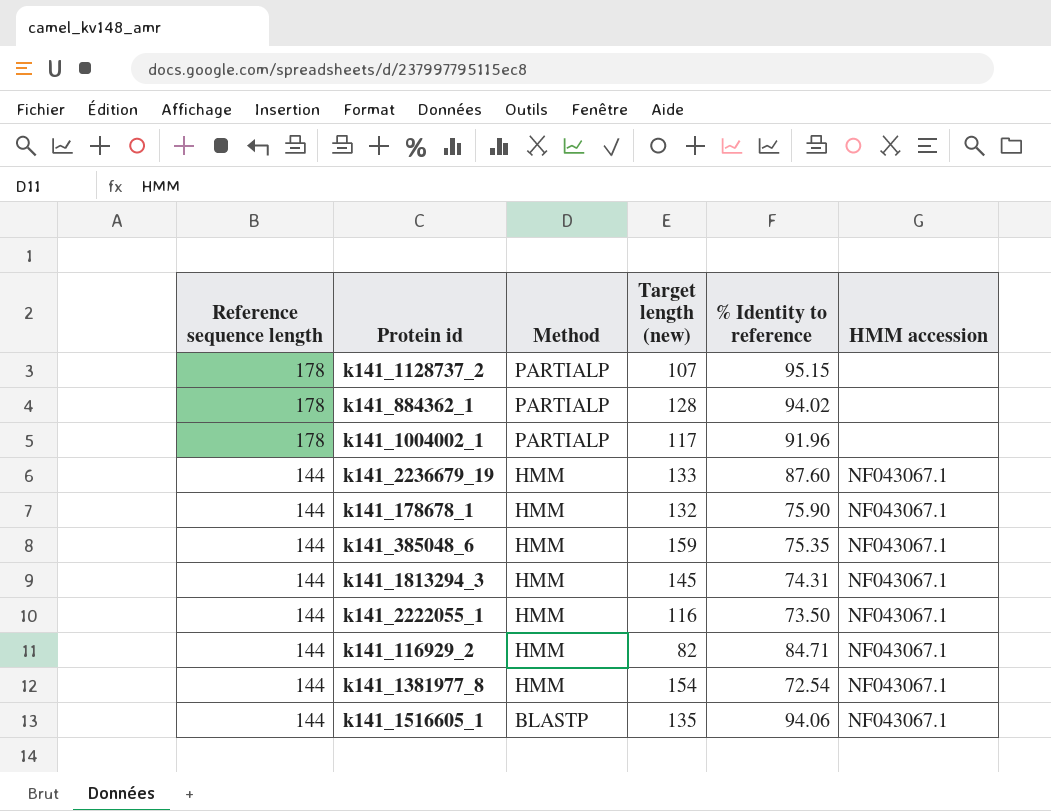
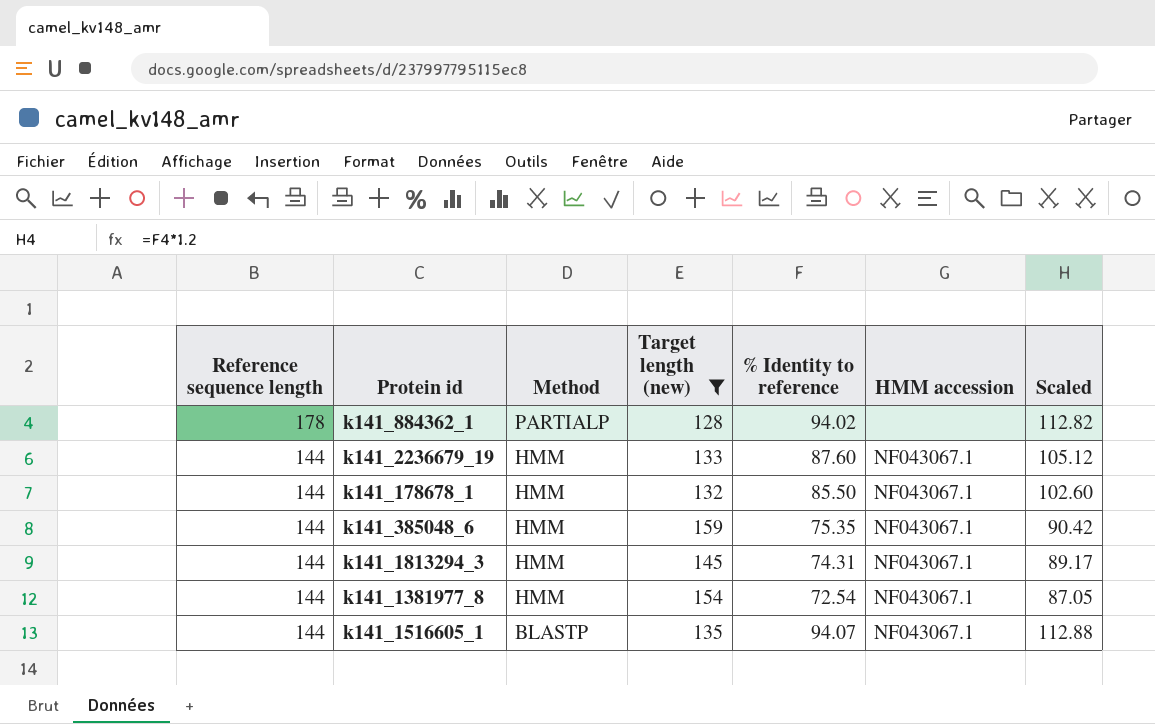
filter: none -> Target length (new) >= 128
column Scaled | formula: none -> [% Identity to reference] * 1.2
k141_178678_1 | % Identity to reference: 75.90 -> 85.50
k141_1516605_1 | % Identity to reference: 94.06 -> 94.07

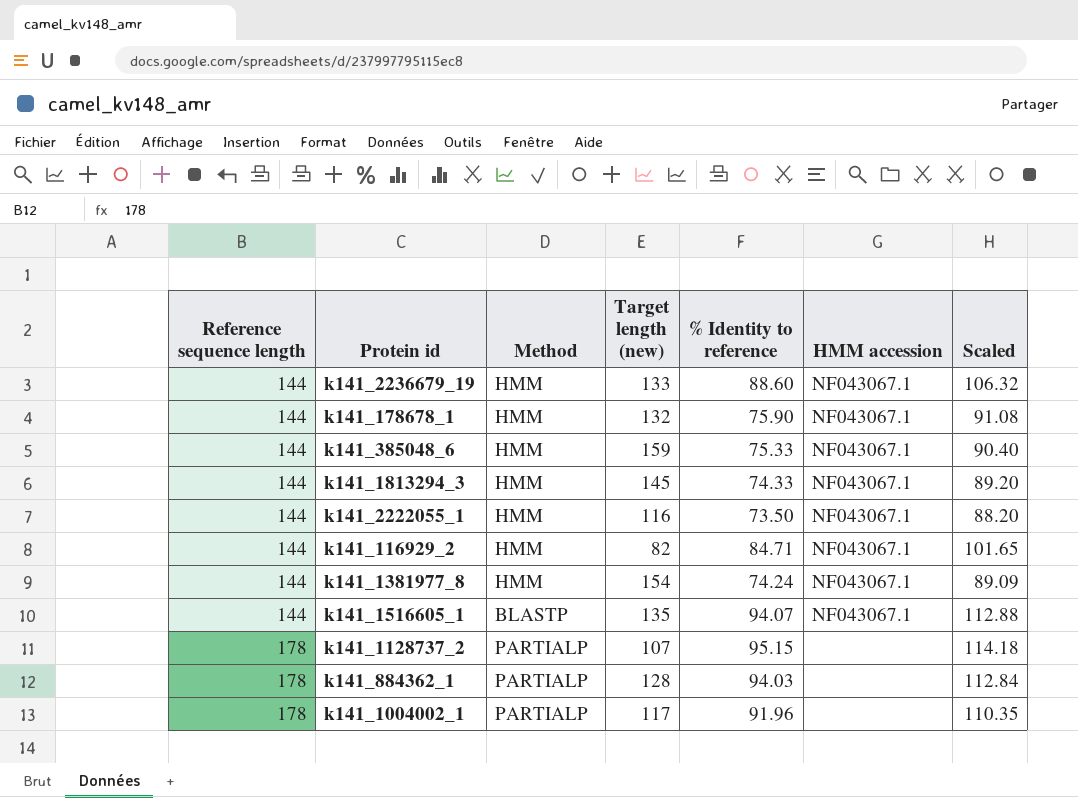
filter: Target length (new) >= 128 -> none
row order: Reference sequence length descending -> Reference sequence length ascending
k141_2236679_19 | % Identity to reference: 87.60 -> 88.60
k141_2236679_19 | Scaled: 105.12 -> 106.32
k141_178678_1 | % Identity to reference: 85.50 -> 75.90
k141_178678_1 | Scaled: 102.60 -> 91.08
k141_385048_6 | % Identity to reference: 75.35 -> 75.33
k141_385048_6 | Scaled: 90.42 -> 90.40
k141_1813294_3 | % Identity to reference: 74.31 -> 74.33
k141_1813294_3 | Scaled: 89.17 -> 89.20
k141_1381977_8 | % Identity to reference: 72.54 -> 74.24
k141_1381977_8 | Scaled: 87.05 -> 89.09
k141_884362_1 | % Identity to reference: 94.02 -> 94.03
k141_884362_1 | Scaled: 112.82 -> 112.84

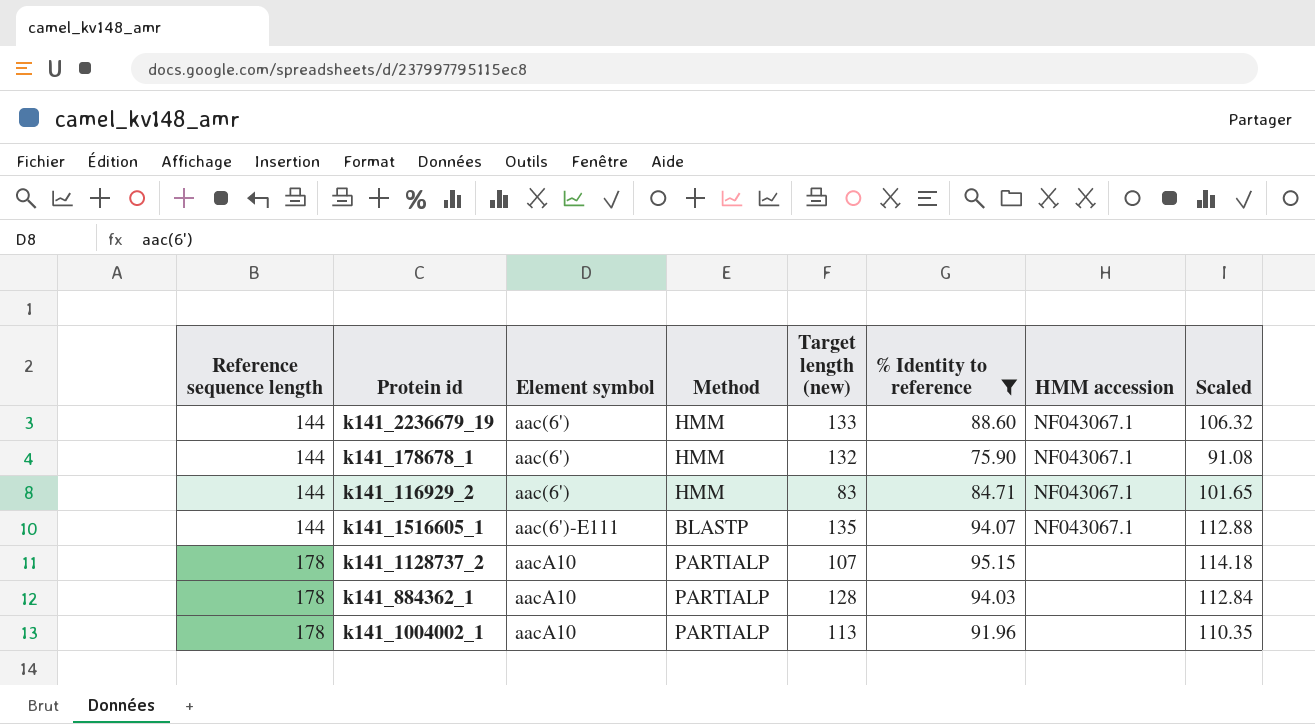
filter: none -> % Identity to reference >= 75.90
column Element symbol | position: none -> 3
k141_116929_2 | Target length (new): 82 -> 83
k141_1004002_1 | Target length (new): 117 -> 113

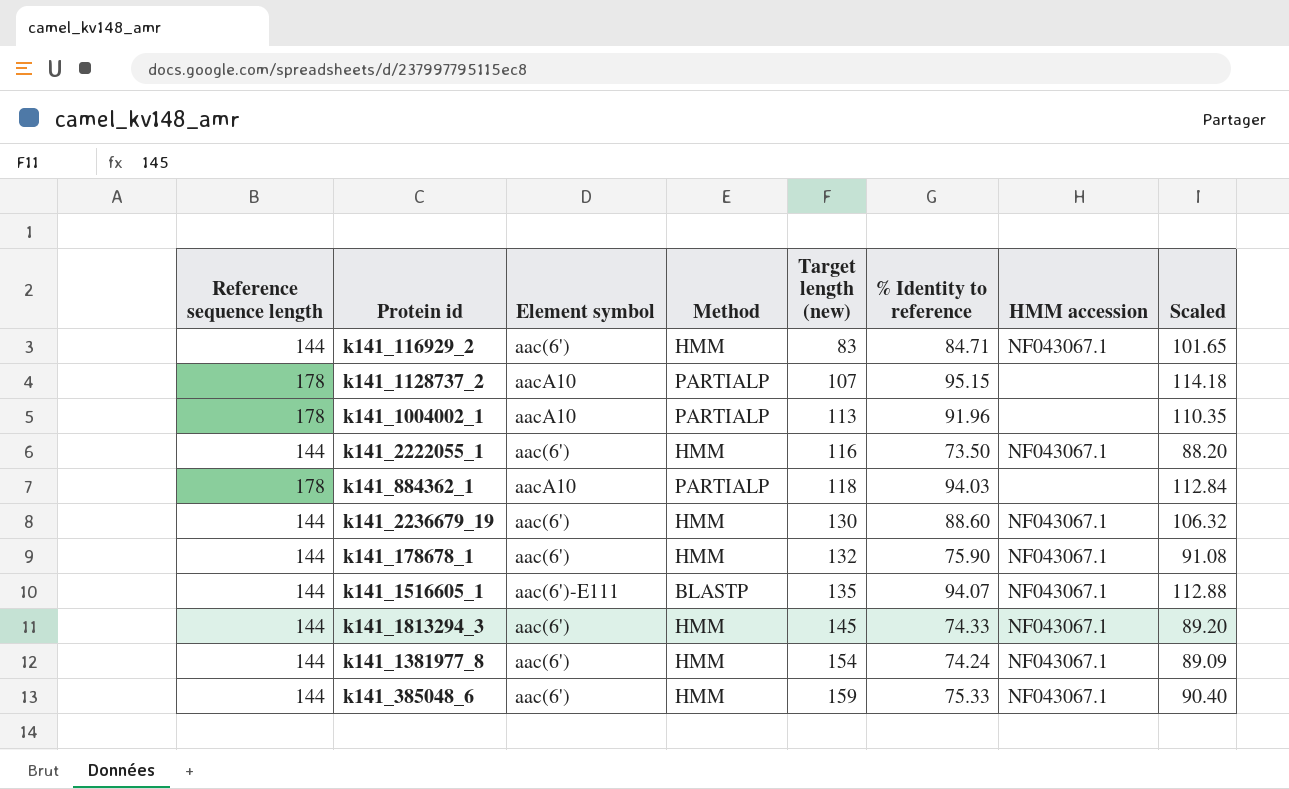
filter: % Identity to reference >= 75.90 -> none
row order: Reference sequence length ascending -> Target length (new) ascending
k141_884362_1 | Target length (new): 128 -> 118
k141_2236679_19 | Target length (new): 133 -> 130

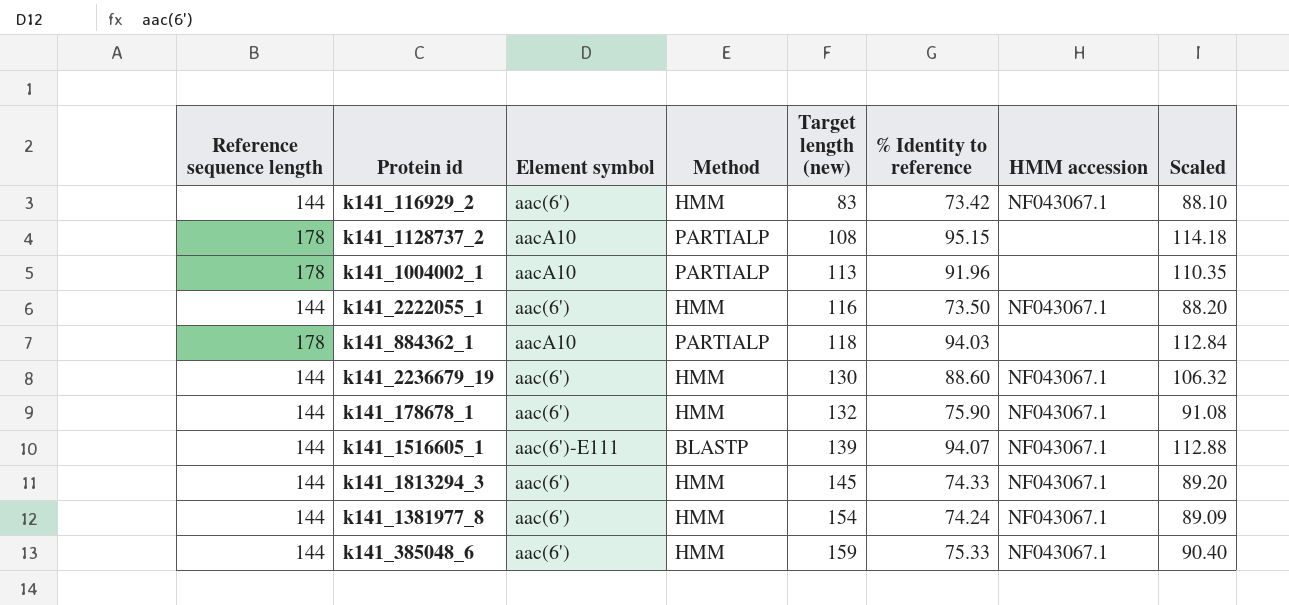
k141_116929_2 | % Identity to reference: 84.71 -> 73.42
k141_116929_2 | Scaled: 101.65 -> 88.10
k141_1128737_2 | Target length (new): 107 -> 108
k141_1516605_1 | Target length (new): 135 -> 139

